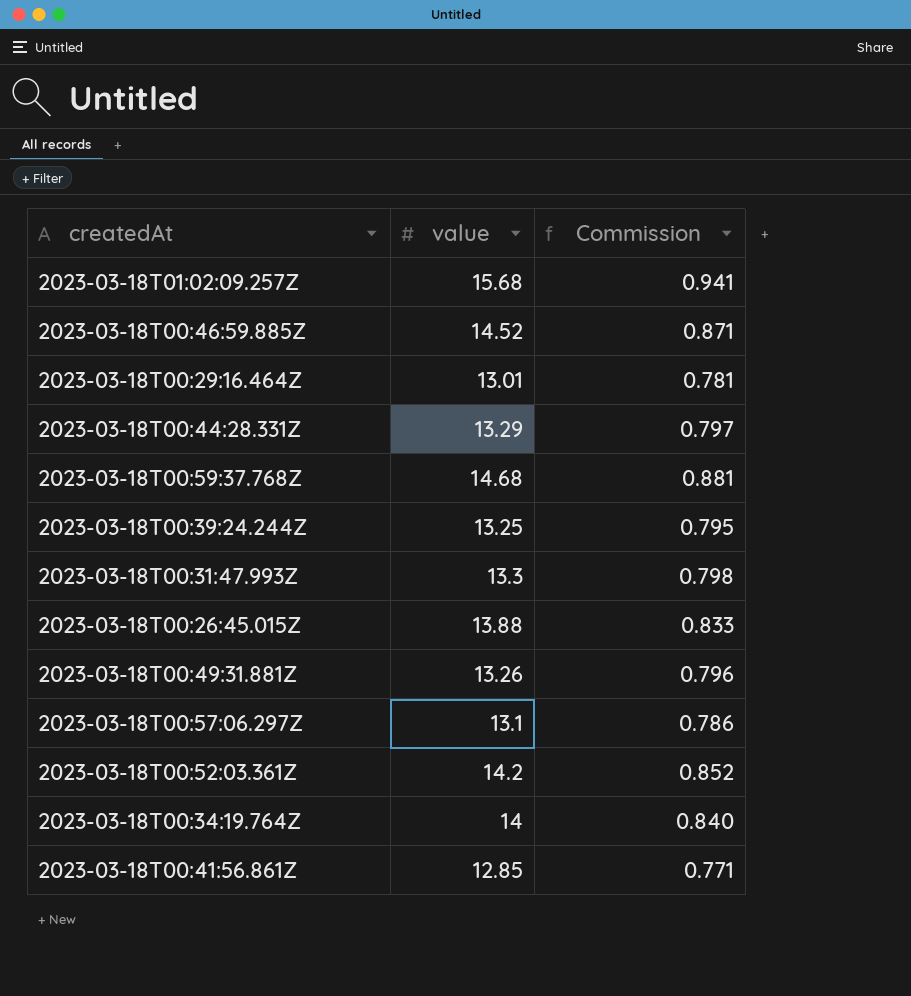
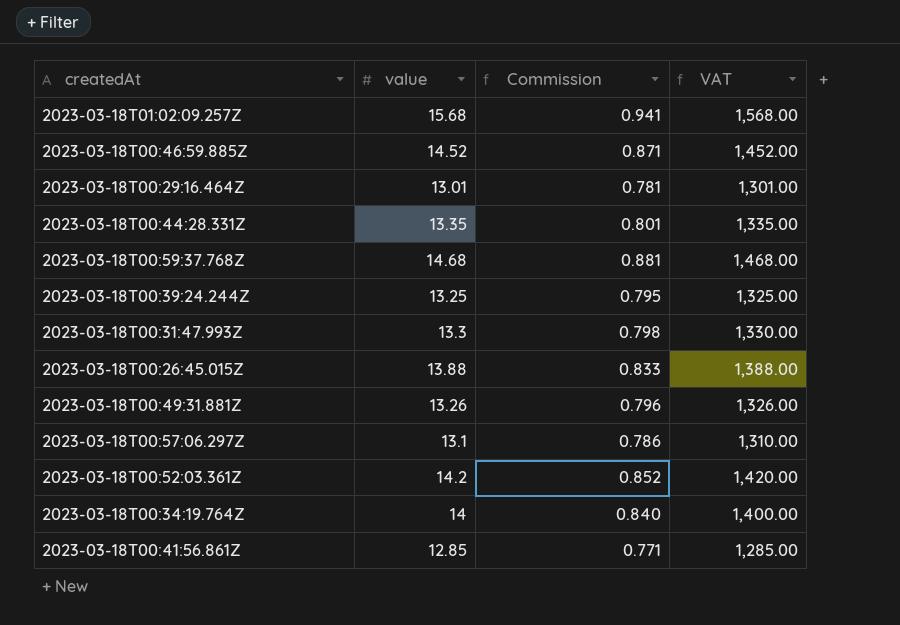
column VAT | formula: none -> [value] * 100
2023-03-18T00:44:28.331Z | value: 13.29 -> 13.35
2023-03-18T00:44:28.331Z | Commission: 0.797 -> 0.801

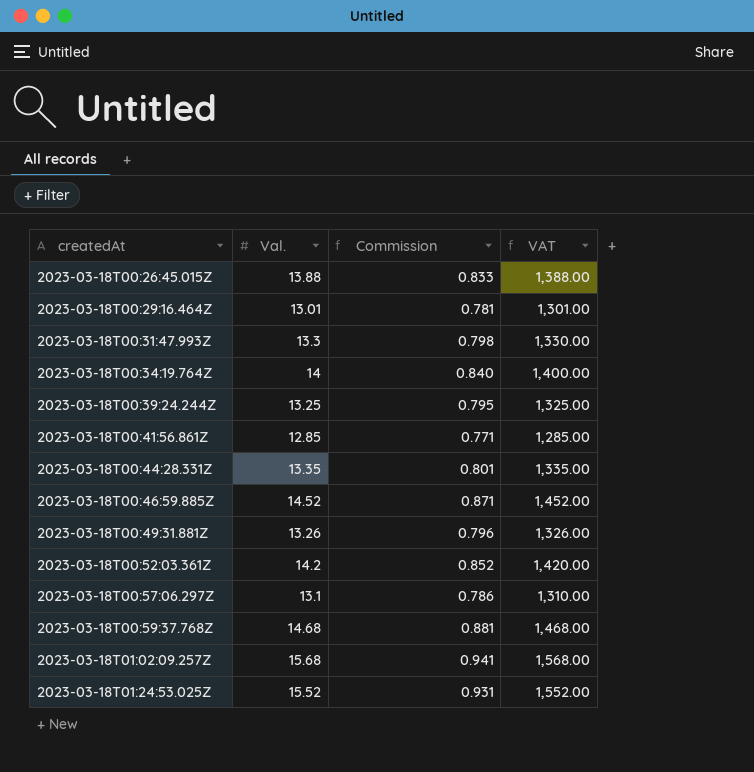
row order: none -> createdAt ascending
column name: value -> Val.
row 2023-03-18T01:24:53.025Z: none -> 15.52 | 0.931 | 1,552.00

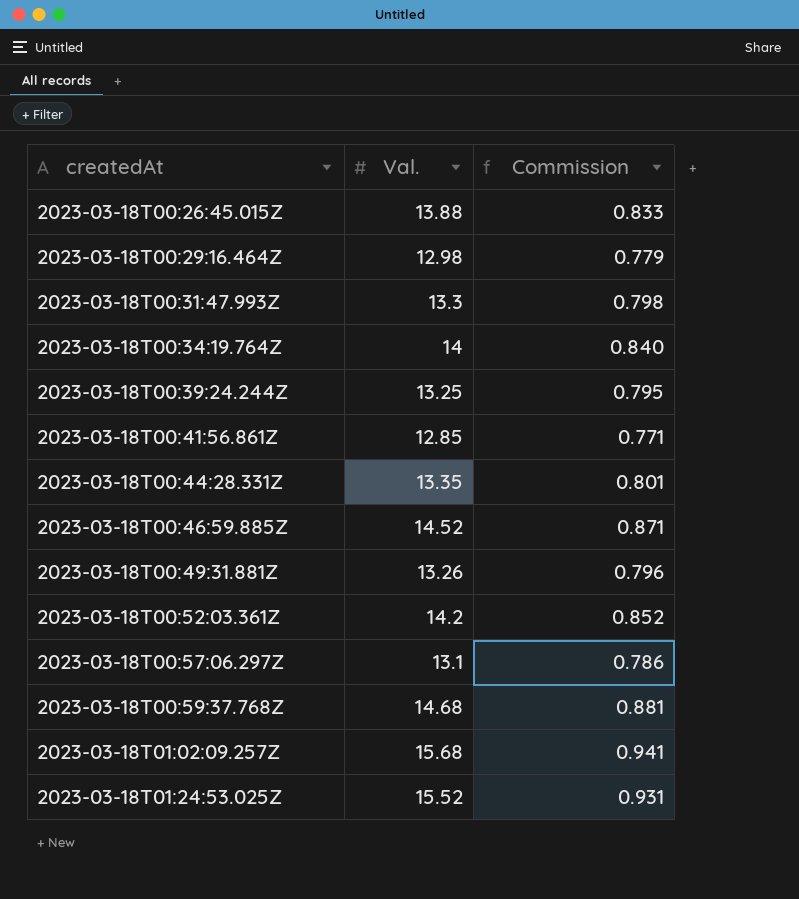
column VAT | formula: [Val.] * 100 -> none
2023-03-18T00:29:16.464Z | Val.: 13.01 -> 12.98
2023-03-18T00:29:16.464Z | Commission: 0.781 -> 0.779

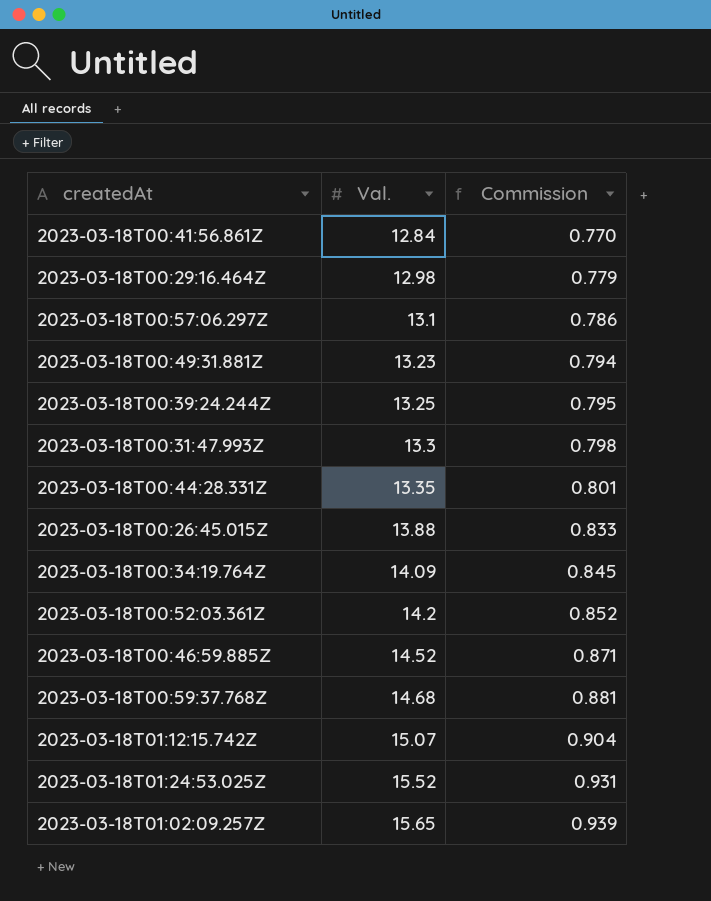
row order: createdAt ascending -> Val. ascending
2023-03-18T00:41:56.861Z | Val.: 12.85 -> 12.84
2023-03-18T00:41:56.861Z | Commission: 0.771 -> 0.770
2023-03-18T00:49:31.881Z | Val.: 13.26 -> 13.23
2023-03-18T00:49:31.881Z | Commission: 0.796 -> 0.794
2023-03-18T00:34:19.764Z | Val.: 14 -> 14.09
2023-03-18T00:34:19.764Z | Commission: 0.840 -> 0.845
row 2023-03-18T01:12:15.742Z: none -> 15.07 | 0.904
2023-03-18T01:02:09.257Z | Val.: 15.68 -> 15.65
2023-03-18T01:02:09.257Z | Commission: 0.941 -> 0.939

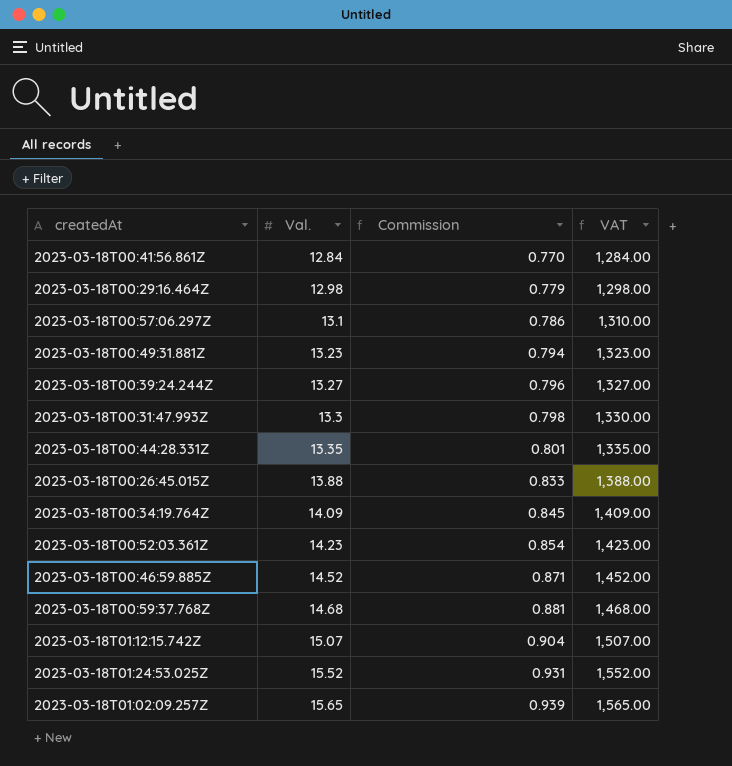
column VAT | formula: none -> [Val.] * 100
2023-03-18T00:39:24.244Z | Val.: 13.25 -> 13.27
2023-03-18T00:39:24.244Z | Commission: 0.795 -> 0.796
2023-03-18T00:52:03.361Z | Val.: 14.2 -> 14.23
2023-03-18T00:52:03.361Z | Commission: 0.852 -> 0.854

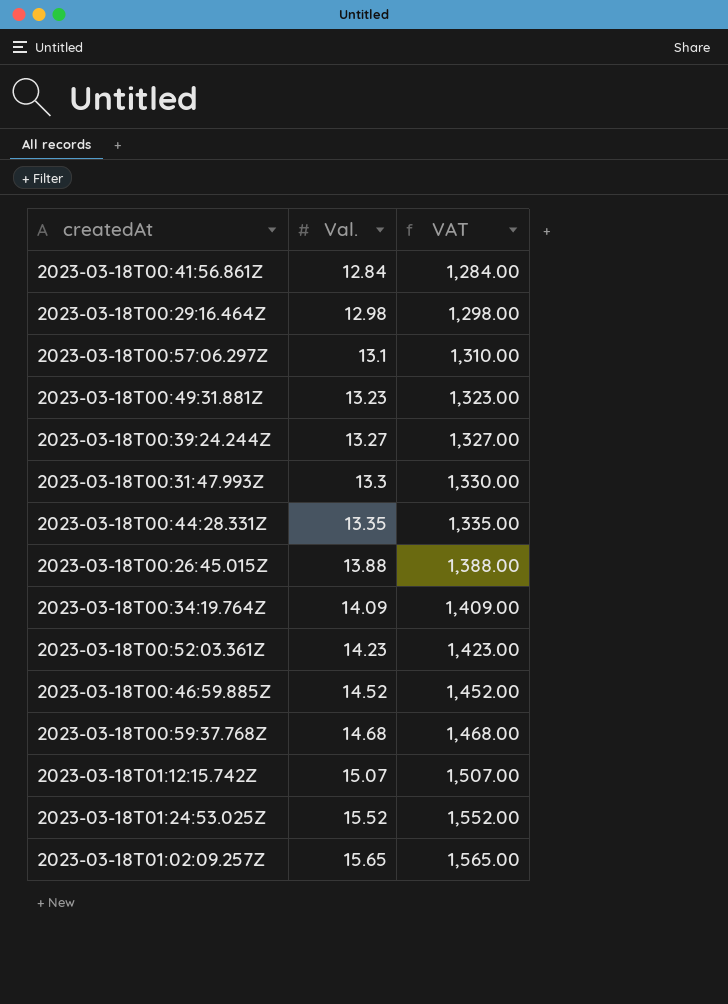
column Commission | formula: [Val.] * 0.06 -> none

